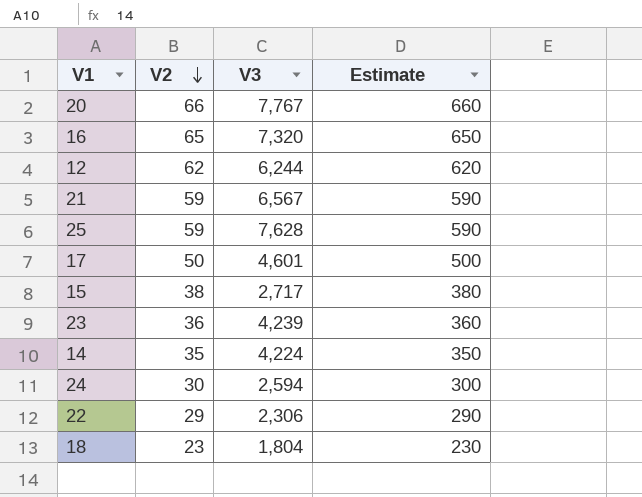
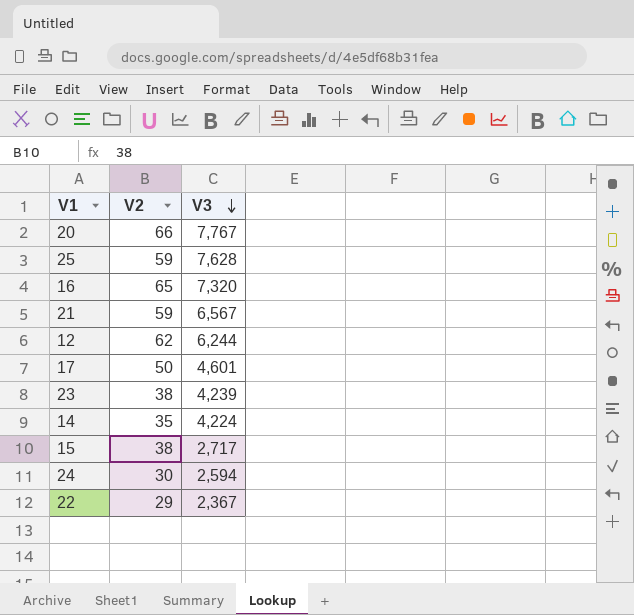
row order: V2 descending -> V3 descending
column Estimate | formula: [V2] * 10 -> none
row 18: 23 | 1,804 | 230 -> none
23 | V2: 36 -> 38
22 | V3: 2,306 -> 2,367

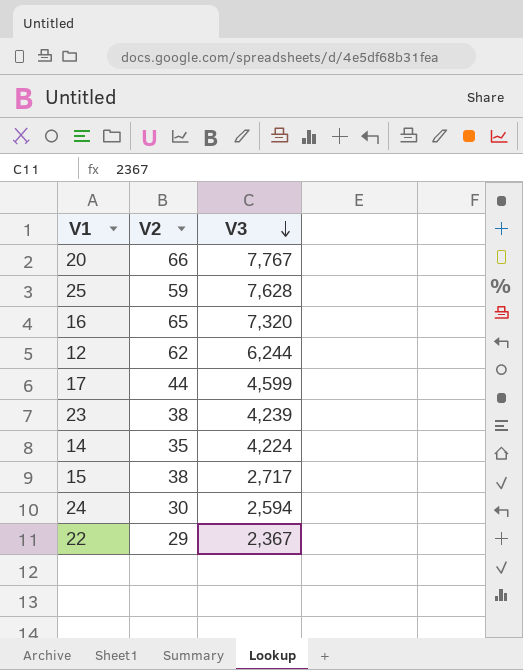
row 21: 59 | 6,567 -> none
17 | V2: 50 -> 44
17 | V3: 4,601 -> 4,599

